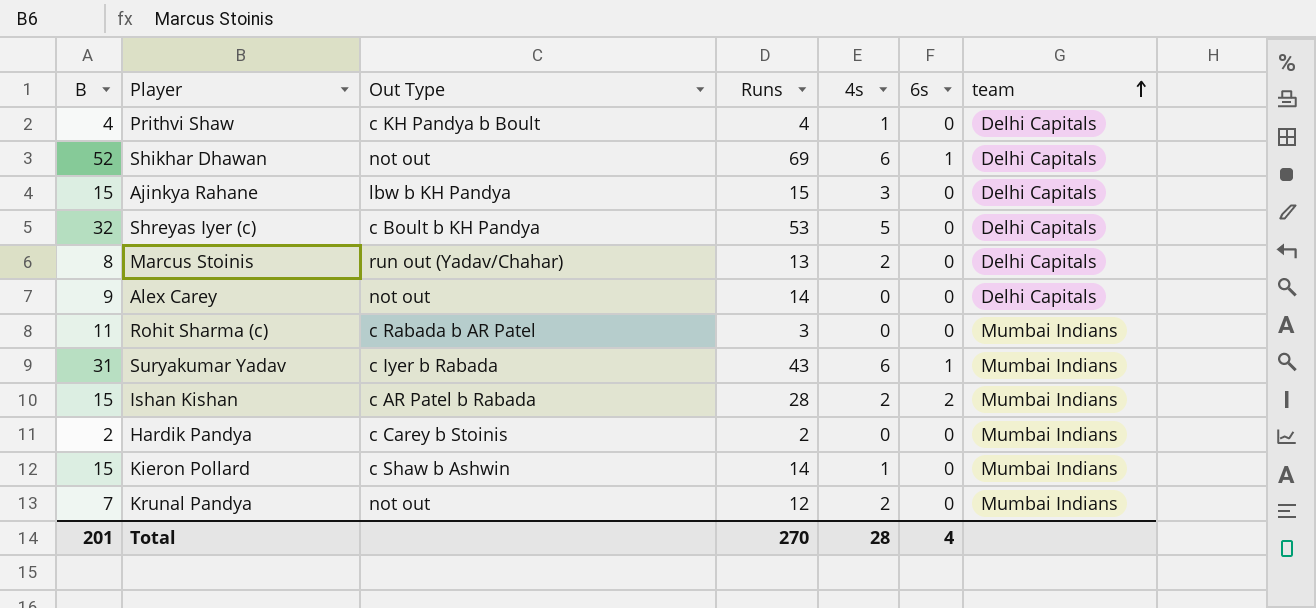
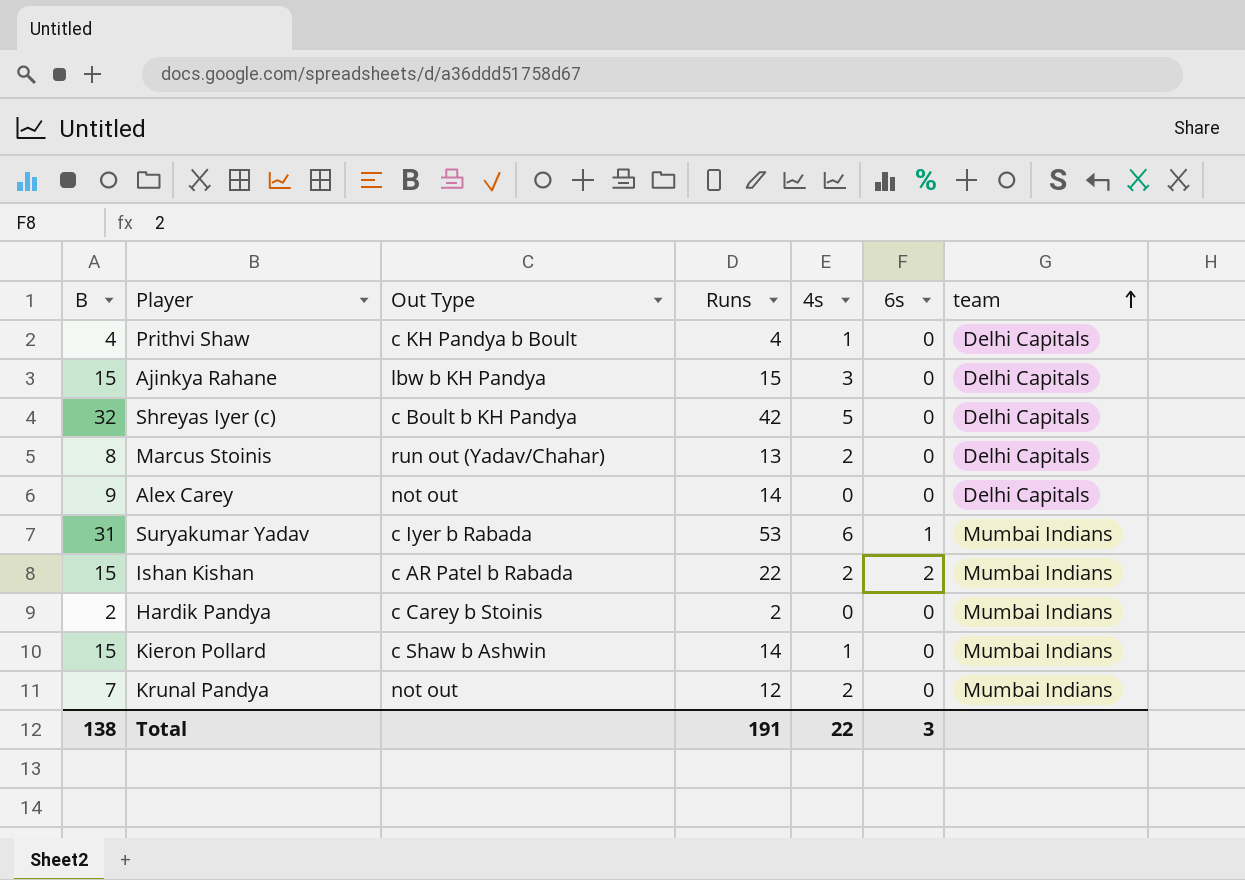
row Shikhar Dhawan: 52 | not out | 69 | 6 | 1 | Delhi Capitals -> none
row Rohit Sharma (c): 11 | c Rabada b AR Patel | 3 | 0 | 0 | Mumbai Indians -> none
Shreyas Iyer (c) | Runs: 53 -> 42
Suryakumar Yadav | Runs: 43 -> 53
Ishan Kishan | Runs: 28 -> 22
Total | B: 201 -> 138
Total | Runs: 270 -> 191
Total | 4s: 28 -> 22
Total | 6s: 4 -> 3

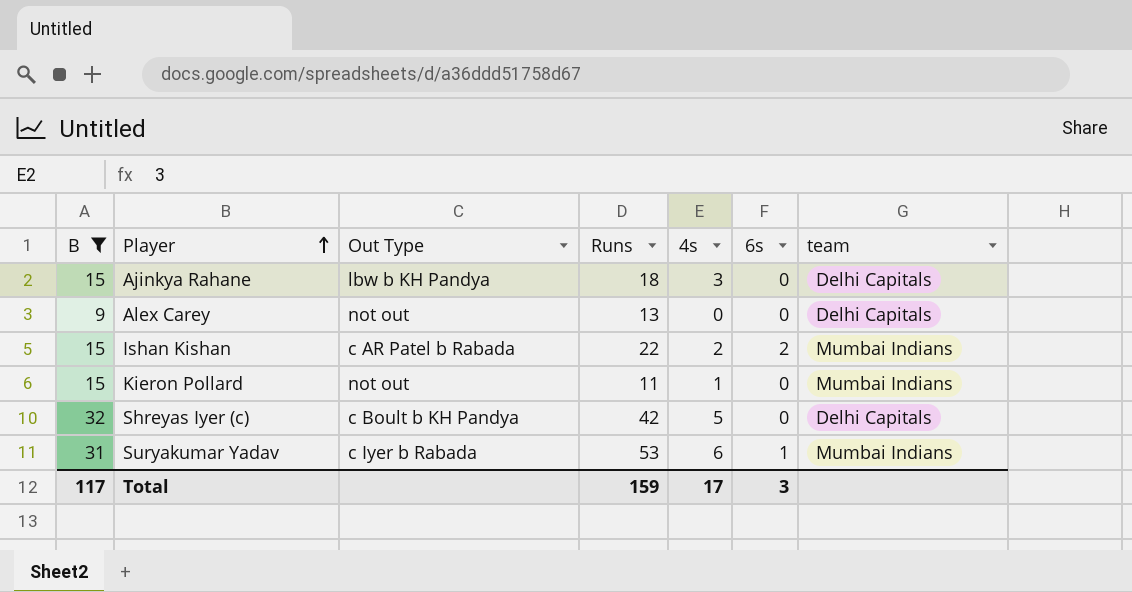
filter: none -> B >= 9
row order: team ascending -> Player ascending
Ajinkya Rahane | Runs: 15 -> 18
Alex Carey | Runs: 14 -> 13
Kieron Pollard | Out Type: c Shaw b Ashwin -> not out
Kieron Pollard | Runs: 14 -> 11
Total | B: 138 -> 117
Total | Runs: 191 -> 159
Total | 4s: 22 -> 17

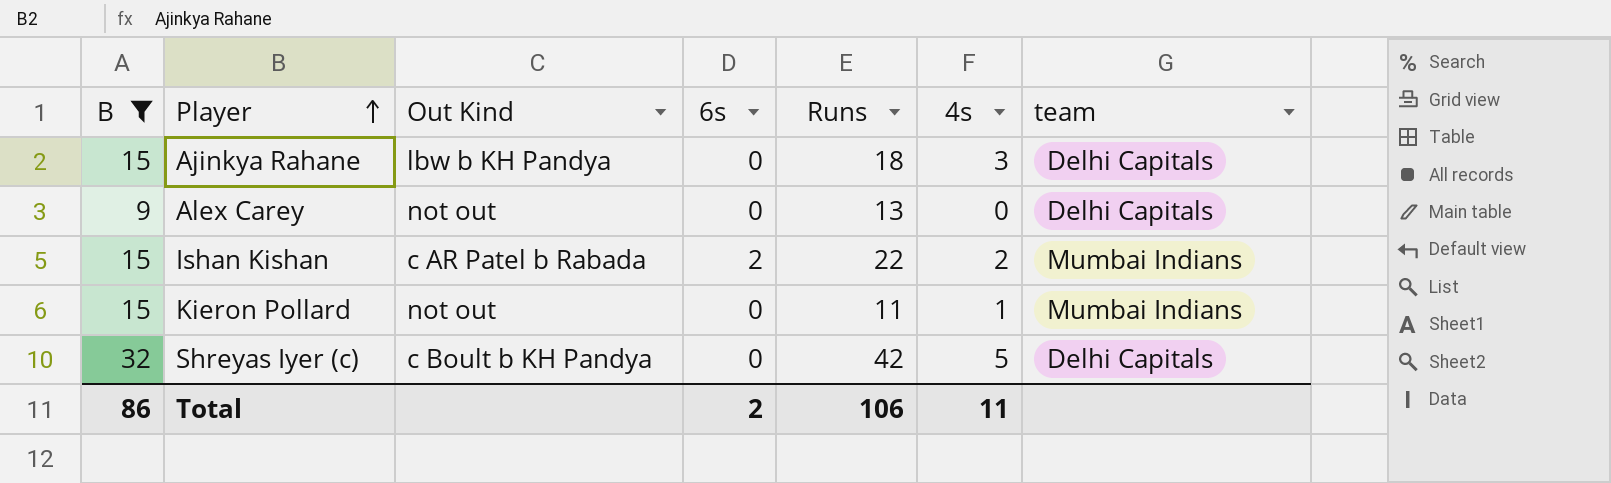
column name: Out Type -> Out Kind
column 6s | position: 6 -> 4
row Suryakumar Yadav: 31 | c Iyer b Rabada | 53 | 6 | 1 | Mumbai Indians -> none
Total | B: 117 -> 86
Total | 6s: 3 -> 2
Total | Runs: 159 -> 106
Total | 4s: 17 -> 11

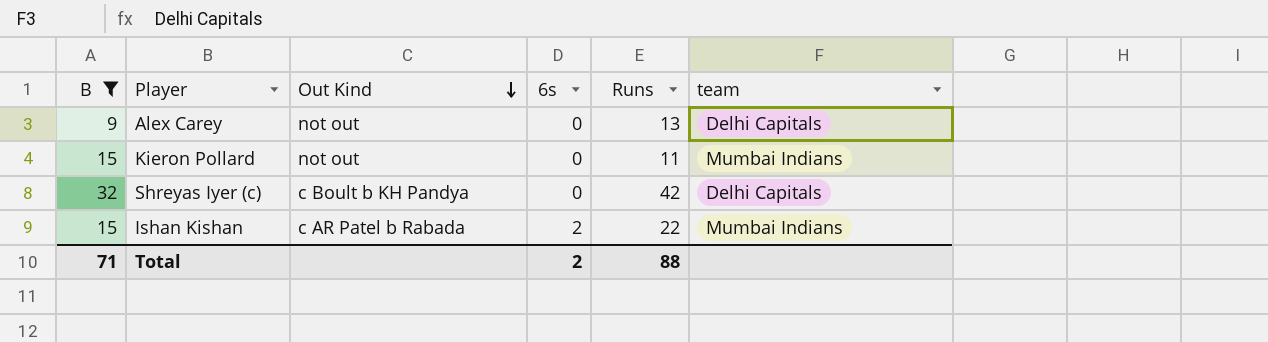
row order: Player ascending -> Out Kind descending
column 4s | position: 6 -> none
row Ajinkya Rahane: 15 | lbw b KH Pandya | 0 | 18 | 3 | Delhi Capitals -> none
Total | B: 86 -> 71
Total | Runs: 106 -> 88

